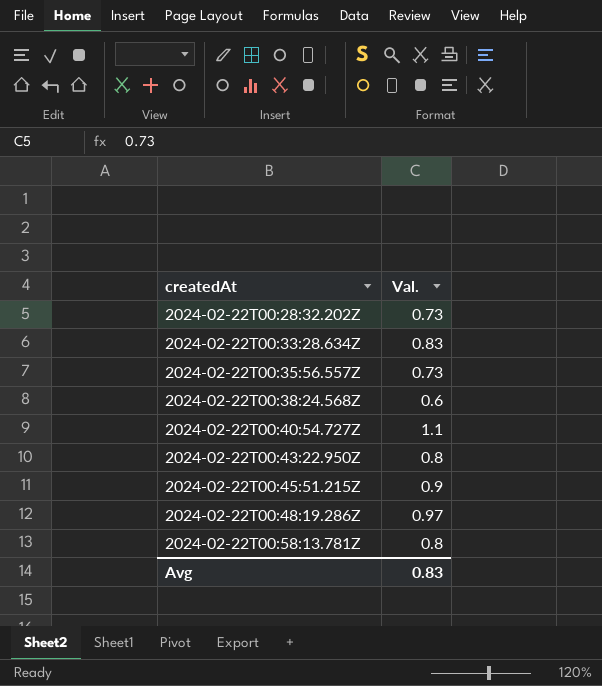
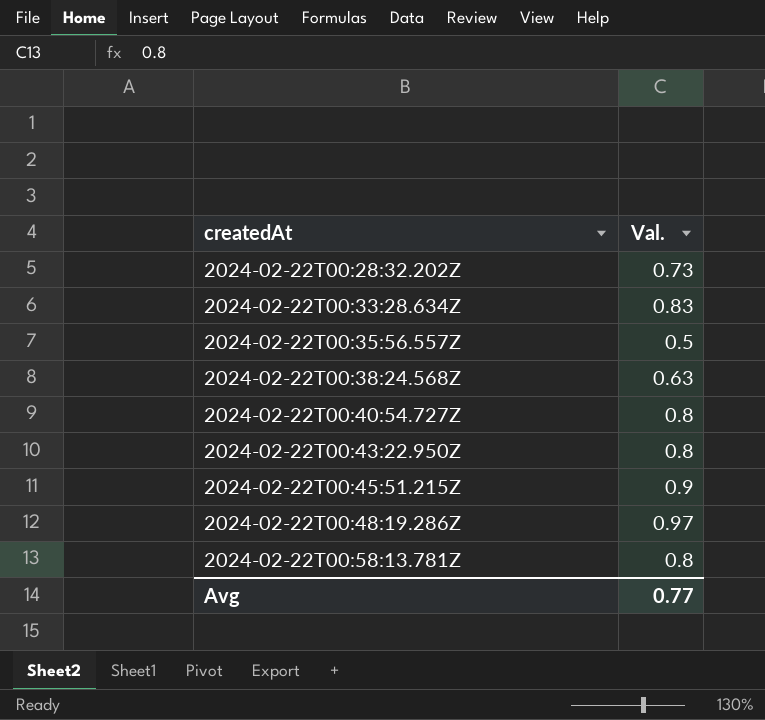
2024-02-22T00:35:56.557Z | Val.: 0.73 -> 0.5
2024-02-22T00:38:24.568Z | Val.: 0.6 -> 0.63
2024-02-22T00:40:54.727Z | Val.: 1.1 -> 0.8
Avg | Val.: 0.83 -> 0.77

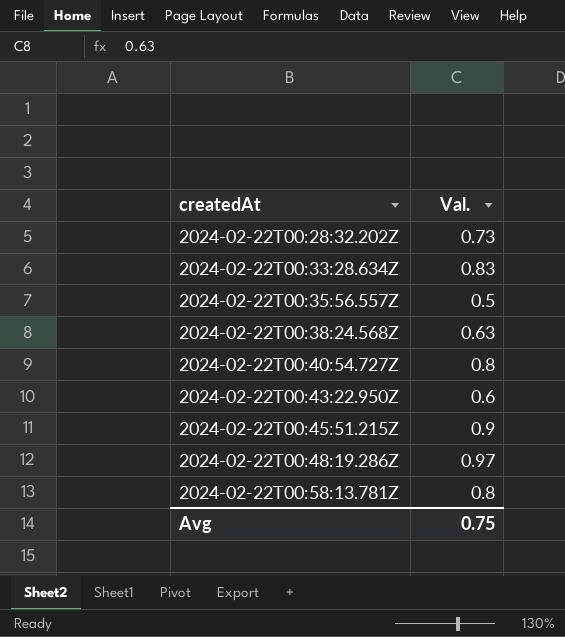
2024-02-22T00:43:22.950Z | Val.: 0.8 -> 0.6
Avg | Val.: 0.77 -> 0.75

